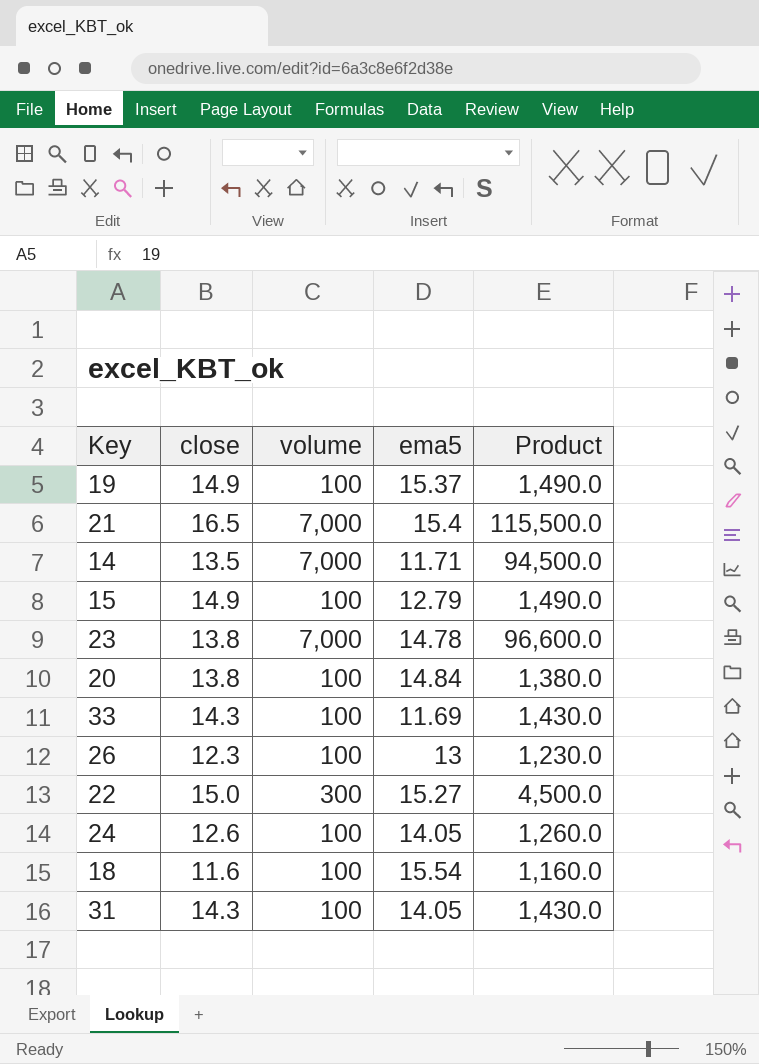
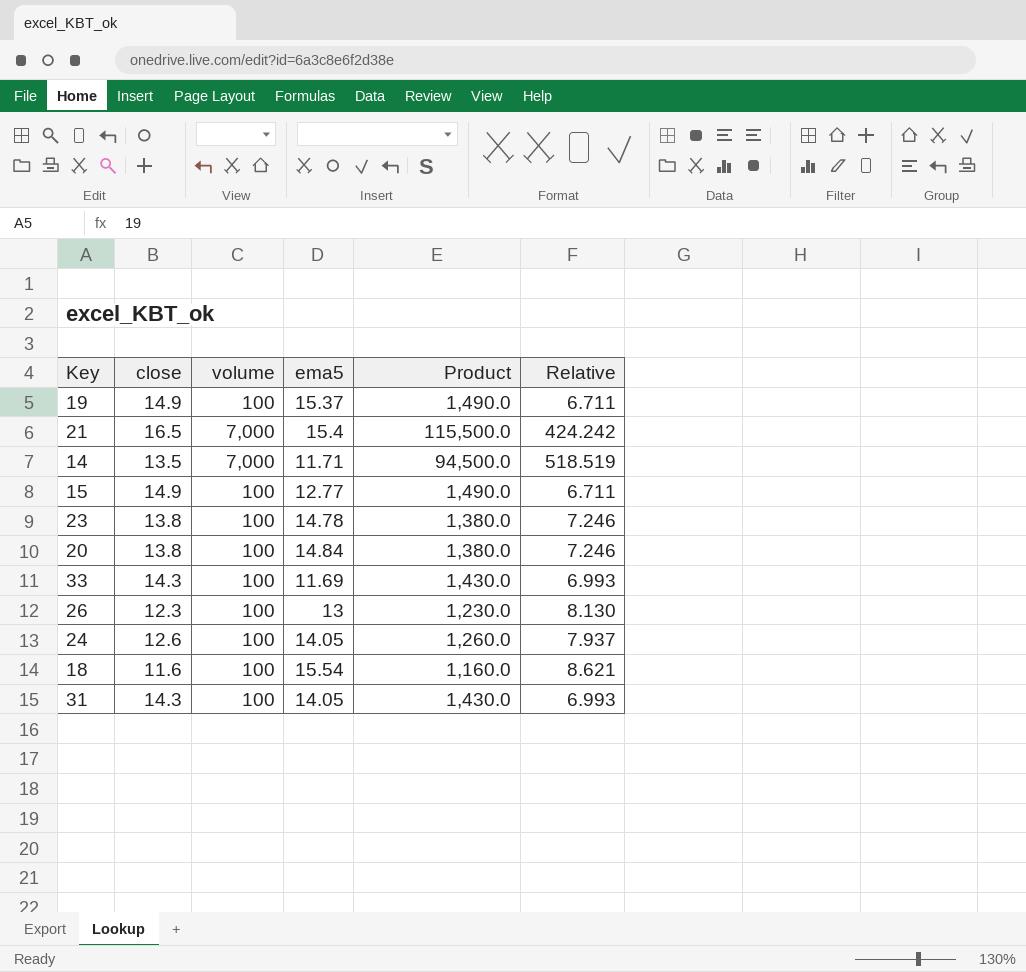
column Relative | formula: none -> [volume] / [close]
row 22: 15.0 | 300 | 15.27 | 4,500.0 -> none
15 | ema5: 12.79 -> 12.77
23 | volume: 7,000 -> 100
23 | Product: 96,600.0 -> 1,380.0

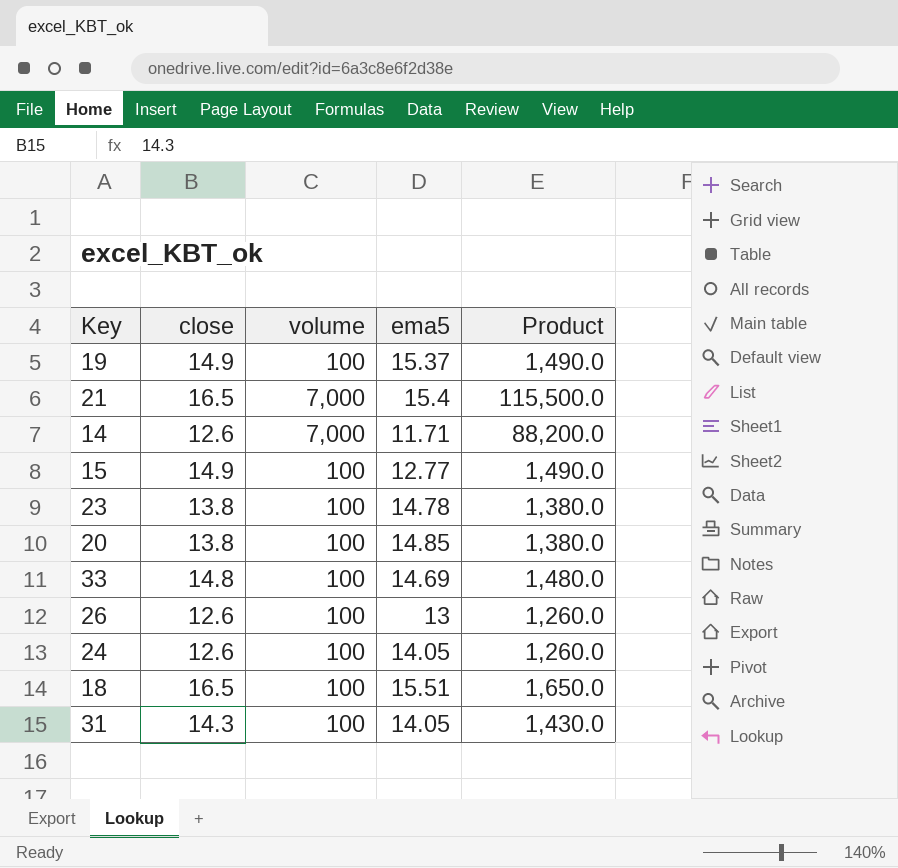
column Relative | formula: [volume] / [close] -> none
14 | close: 13.5 -> 12.6
14 | Product: 94,500.0 -> 88,200.0
20 | ema5: 14.84 -> 14.85
33 | close: 14.3 -> 14.8
33 | ema5: 11.69 -> 14.69
33 | Product: 1,430.0 -> 1,480.0
26 | close: 12.3 -> 12.6
26 | Product: 1,230.0 -> 1,260.0
18 | close: 11.6 -> 16.5
18 | ema5: 15.54 -> 15.51
18 | Product: 1,160.0 -> 1,650.0

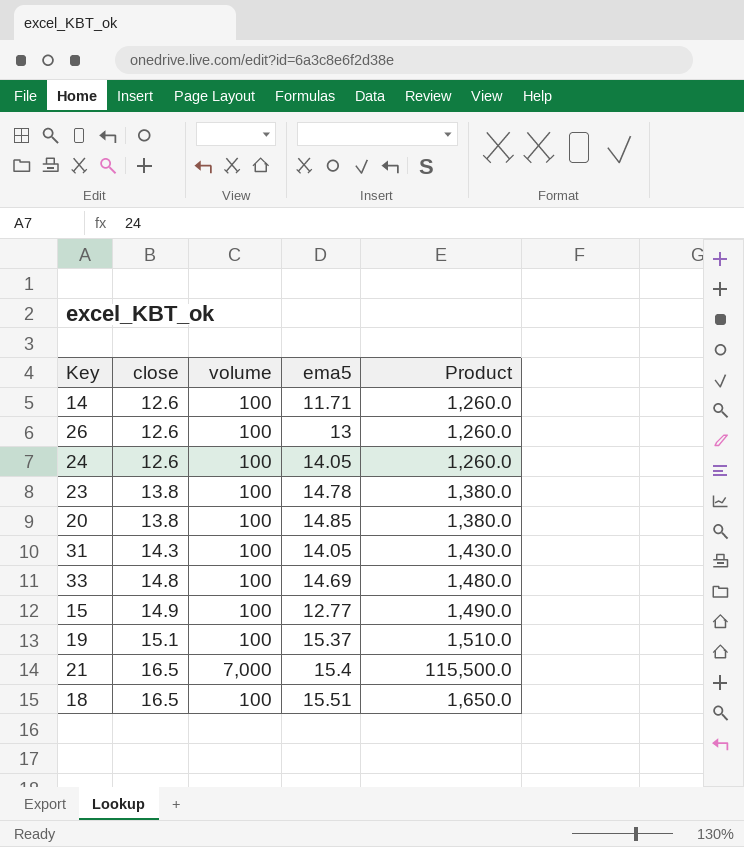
row order: none -> close ascending
14 | volume: 7,000 -> 100
14 | Product: 88,200.0 -> 1,260.0
19 | close: 14.9 -> 15.1
19 | Product: 1,490.0 -> 1,510.0

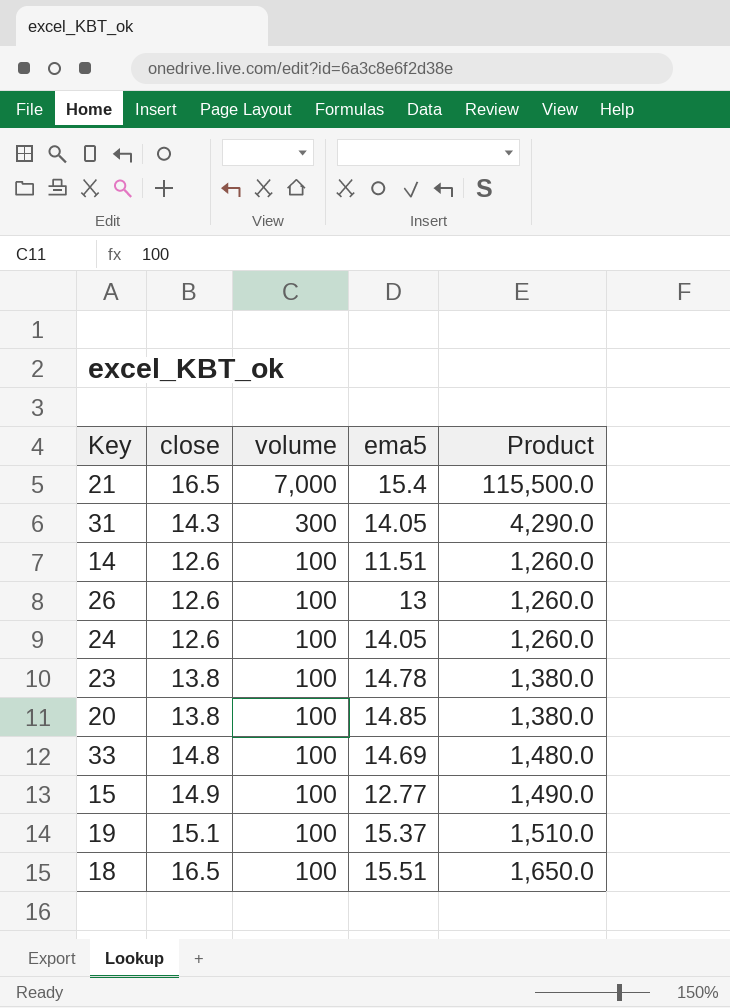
row order: close ascending -> volume descending
31 | volume: 100 -> 300
31 | Product: 1,430.0 -> 4,290.0
14 | ema5: 11.71 -> 11.51

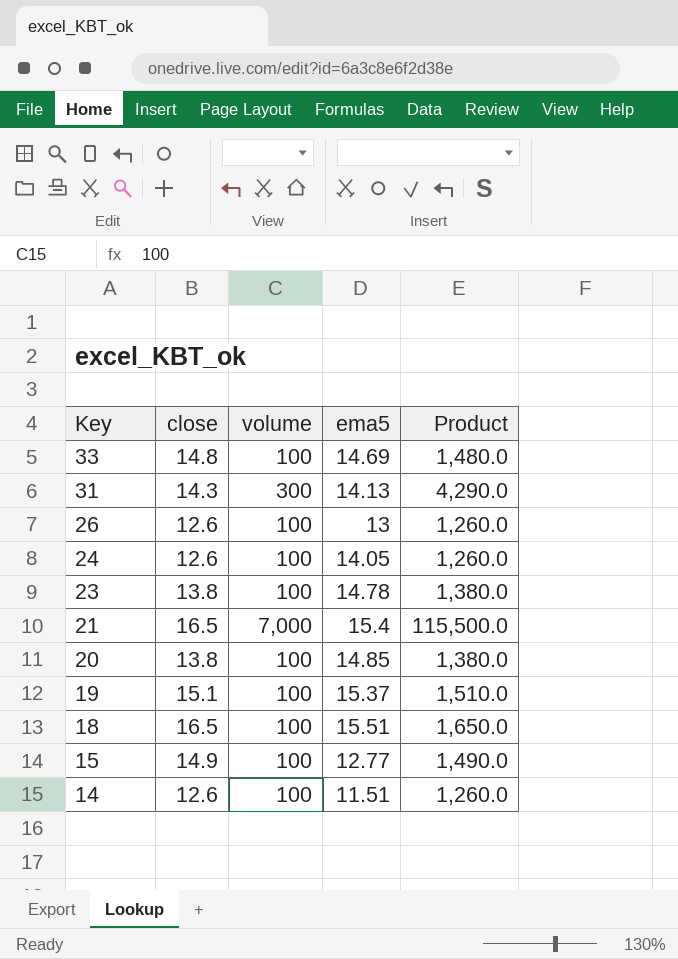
row order: volume descending -> Key descending
31 | ema5: 14.05 -> 14.13

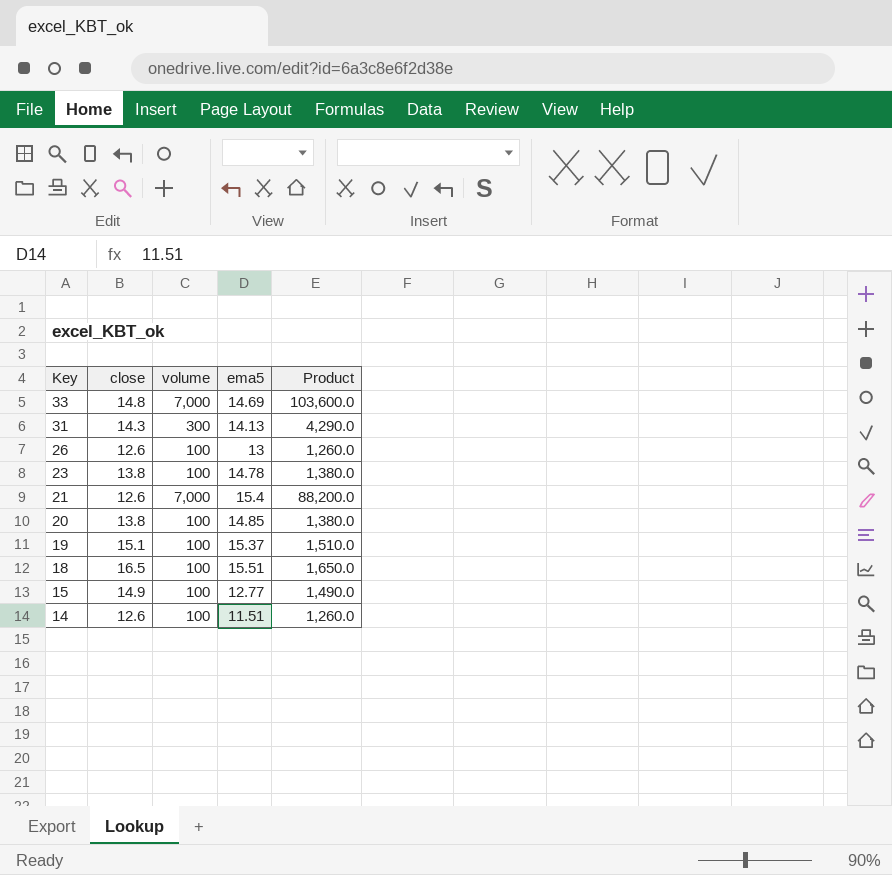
row 24: 12.6 | 100 | 14.05 | 1,260.0 -> none
33 | volume: 100 -> 7,000
33 | Product: 1,480.0 -> 103,600.0
21 | close: 16.5 -> 12.6
21 | Product: 115,500.0 -> 88,200.0

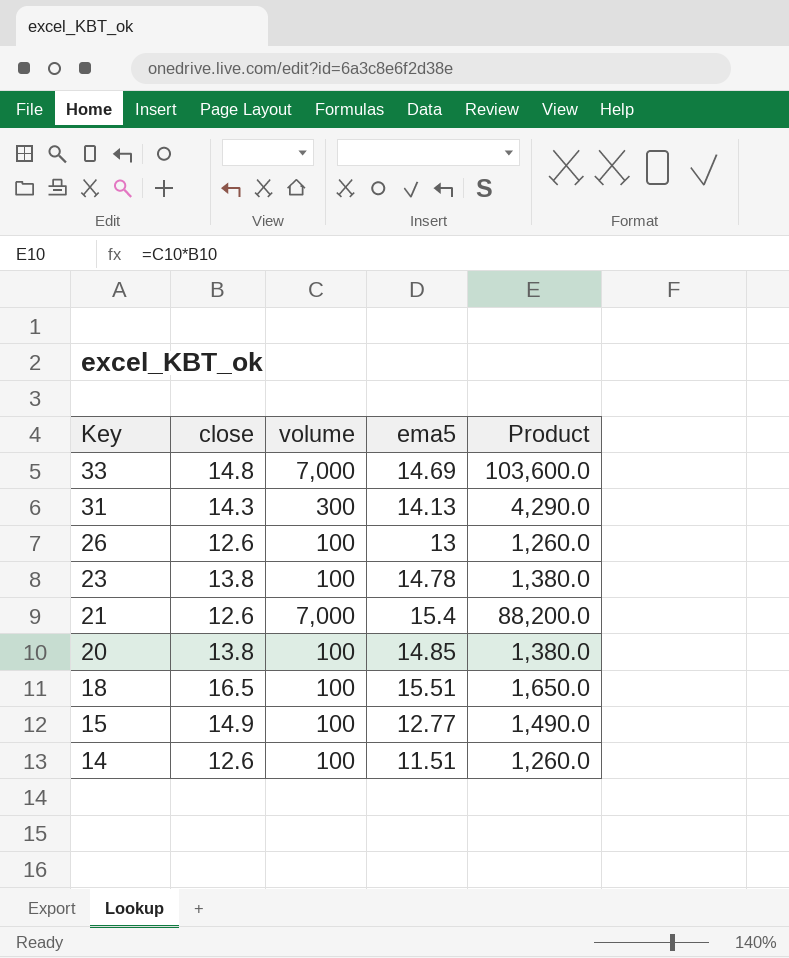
row 19: 15.1 | 100 | 15.37 | 1,510.0 -> none

